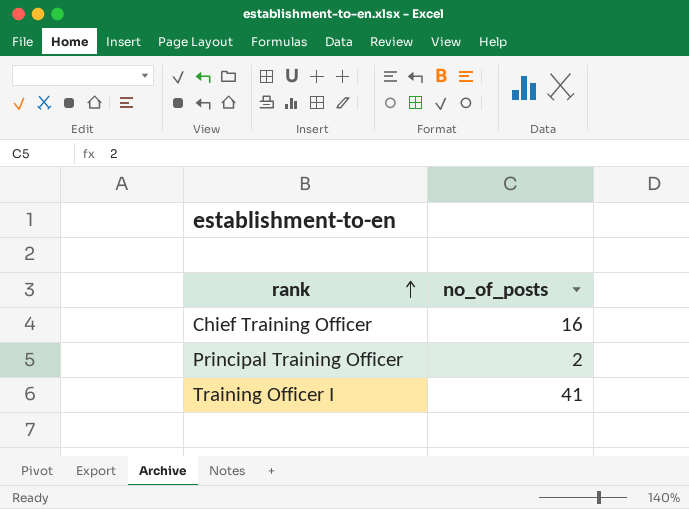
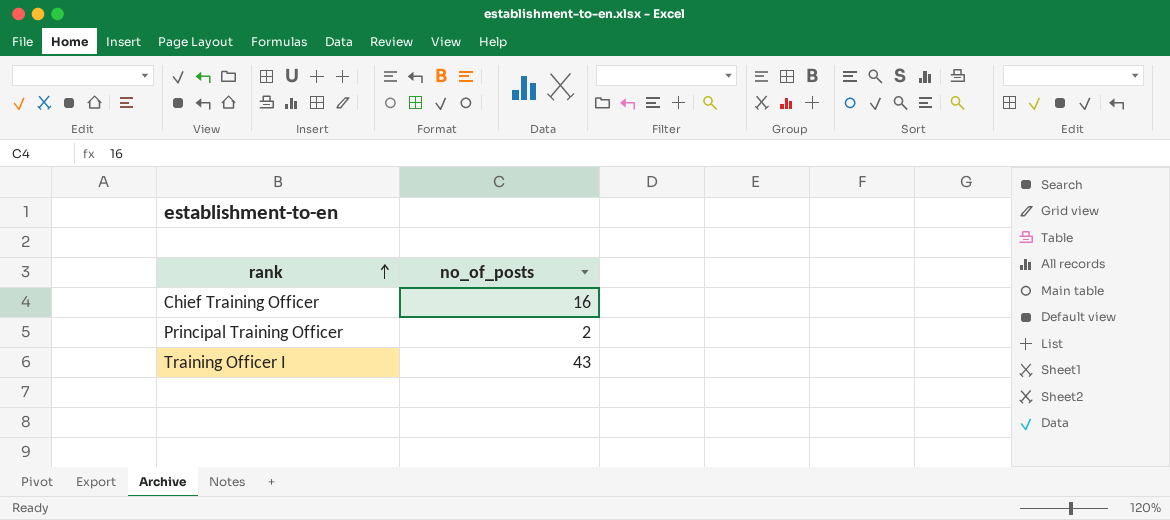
Training Officer I | no_of_posts: 41 -> 43

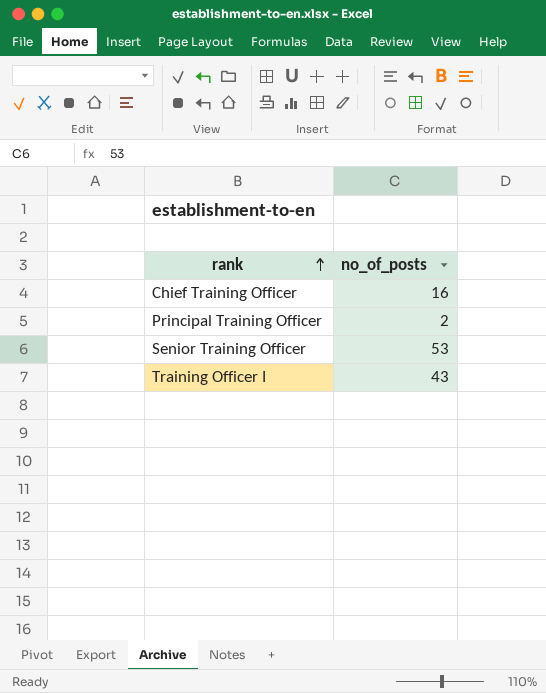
row Senior Training Officer: none -> 53

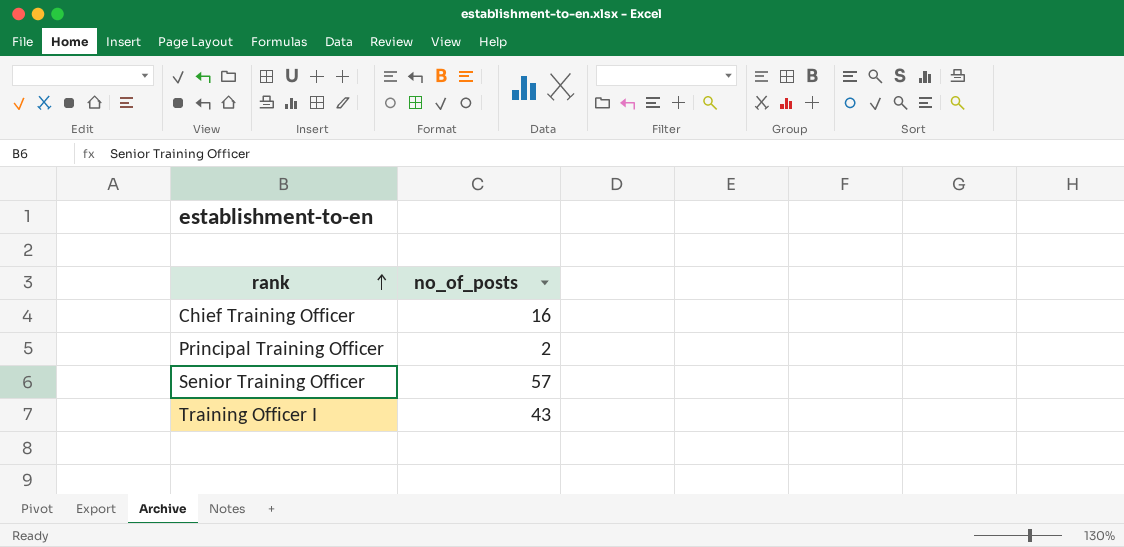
Senior Training Officer | no_of_posts: 53 -> 57

